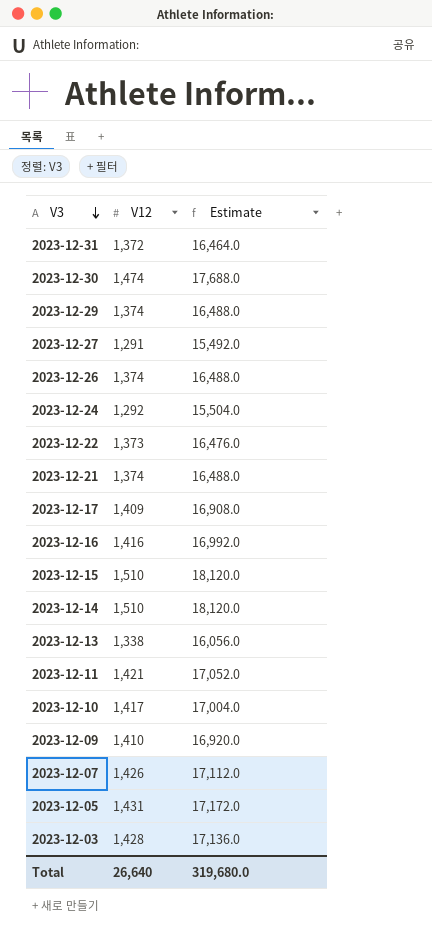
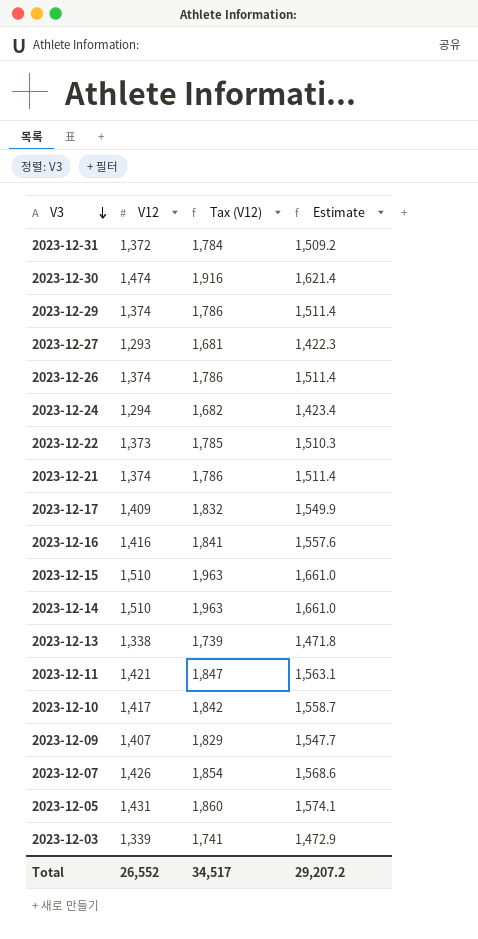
column Tax (V12) | formula: none -> [V12] * 1.3
column Estimate | formula: [V12] * 12 -> [V12] * 1.1
2023-12-27 | V12: 1,291 -> 1,293
2023-12-24 | V12: 1,292 -> 1,294
2023-12-09 | V12: 1,410 -> 1,407
2023-12-03 | V12: 1,428 -> 1,339
Total | V12: 26,640 -> 26,552
Total | Estimate: 319,680.0 -> 29,207.2

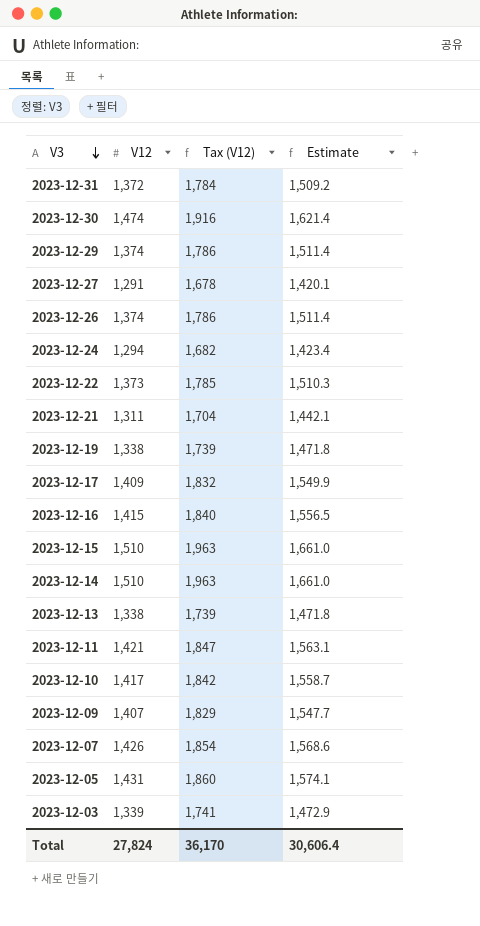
2023-12-27 | V12: 1,293 -> 1,291
2023-12-27 | Tax (V12): 1,681 -> 1,678
2023-12-27 | Estimate: 1,422.3 -> 1,420.1
2023-12-21 | V12: 1,374 -> 1,311
2023-12-21 | Tax (V12): 1,786 -> 1,704
2023-12-21 | Estimate: 1,511.4 -> 1,442.1
row 2023-12-19: none -> 1,338 | 1,739 | 1,471.8
2023-12-16 | V12: 1,416 -> 1,415
2023-12-16 | Tax (V12): 1,841 -> 1,840
2023-12-16 | Estimate: 1,557.6 -> 1,556.5
Total | V12: 26,552 -> 27,824
Total | Tax (V12): 34,517 -> 36,170
Total | Estimate: 29,207.2 -> 30,606.4

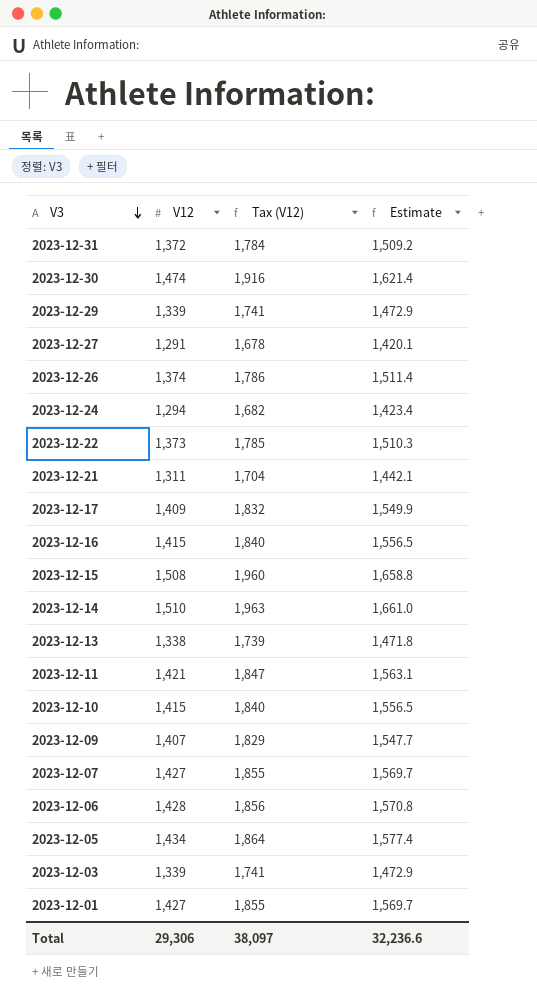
row 2023-12-19: 1,338 | 1,739 | 1,471.8 -> none
2023-12-29 | V12: 1,374 -> 1,339
2023-12-29 | Tax (V12): 1,786 -> 1,741
2023-12-29 | Estimate: 1,511.4 -> 1,472.9
2023-12-15 | V12: 1,510 -> 1,508
2023-12-15 | Tax (V12): 1,963 -> 1,960
2023-12-15 | Estimate: 1,661.0 -> 1,658.8
2023-12-10 | V12: 1,417 -> 1,415
2023-12-10 | Tax (V12): 1,842 -> 1,840
2023-12-10 | Estimate: 1,558.7 -> 1,556.5
2023-12-07 | V12: 1,426 -> 1,427
2023-12-07 | Tax (V12): 1,854 -> 1,855
2023-12-07 | Estimate: 1,568.6 -> 1,569.7
row 2023-12-06: none -> 1,428 | 1,856 | 1,570.8
2023-12-05 | V12: 1,431 -> 1,434
2023-12-05 | Tax (V12): 1,860 -> 1,864
2023-12-05 | Estimate: 1,574.1 -> 1,577.4
row 2023-12-01: none -> 1,427 | 1,855 | 1,569.7
Total | V12: 27,824 -> 29,306
Total | Tax (V12): 36,170 -> 38,097
Total | Estimate: 30,606.4 -> 32,236.6

